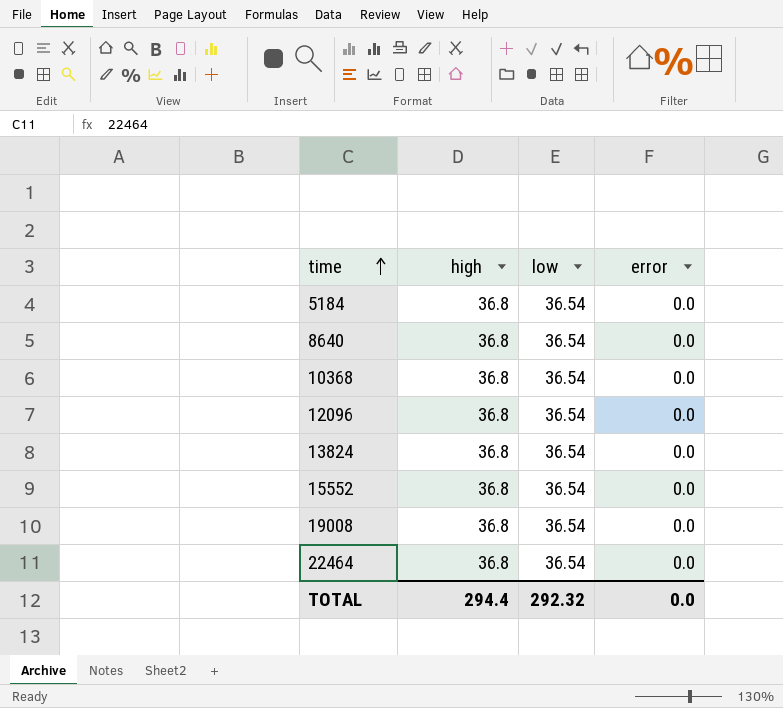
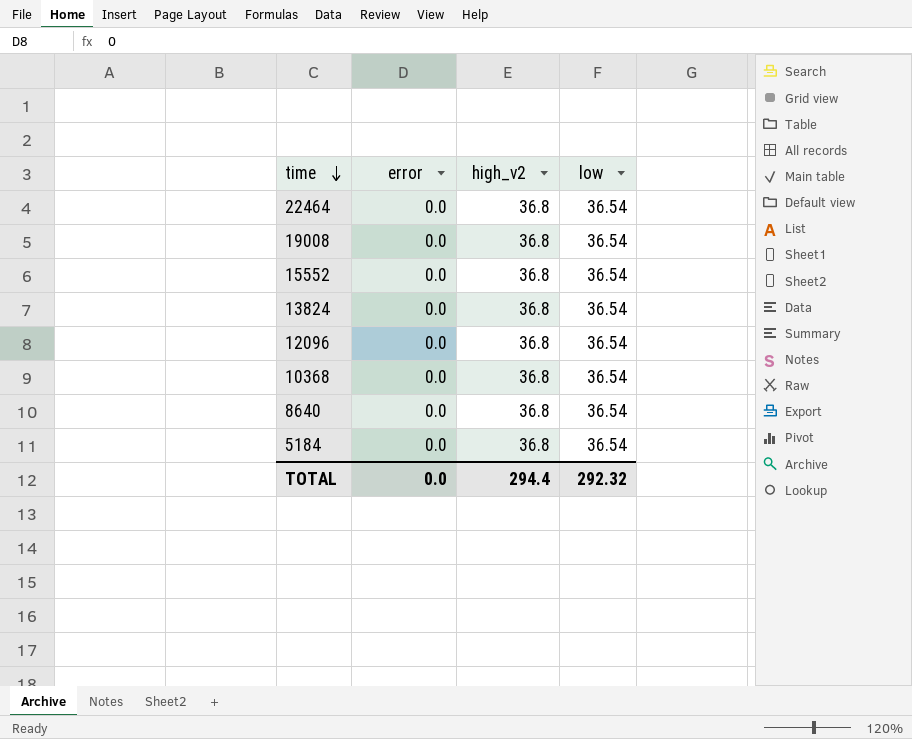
row order: time ascending -> time descending
column error | position: 4 -> 2
column name: high -> high_v2

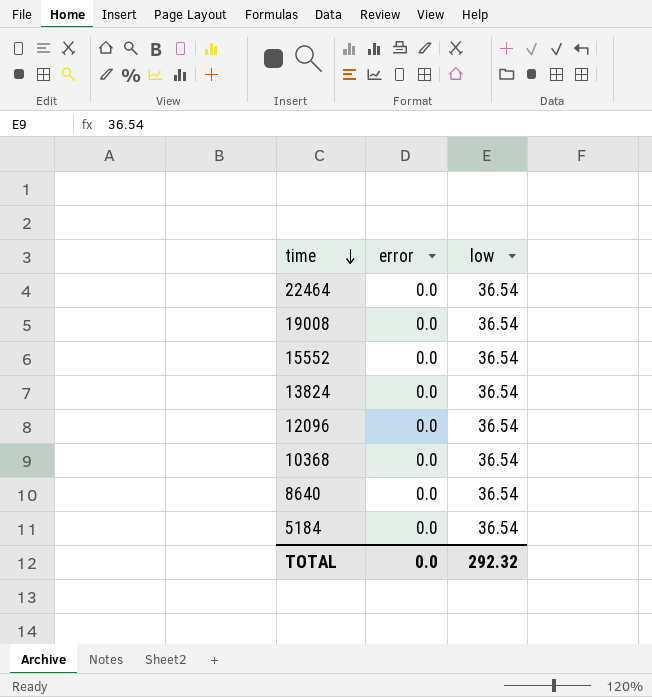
column high_v2 | position: 3 -> none

